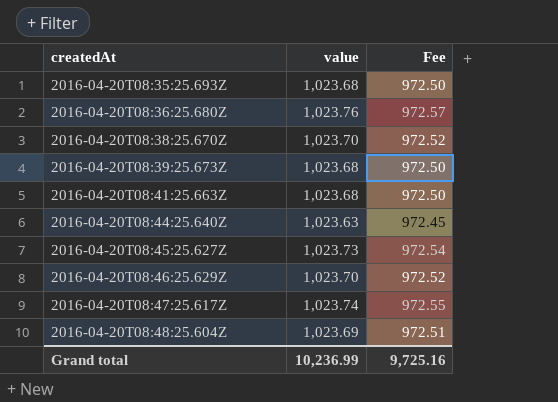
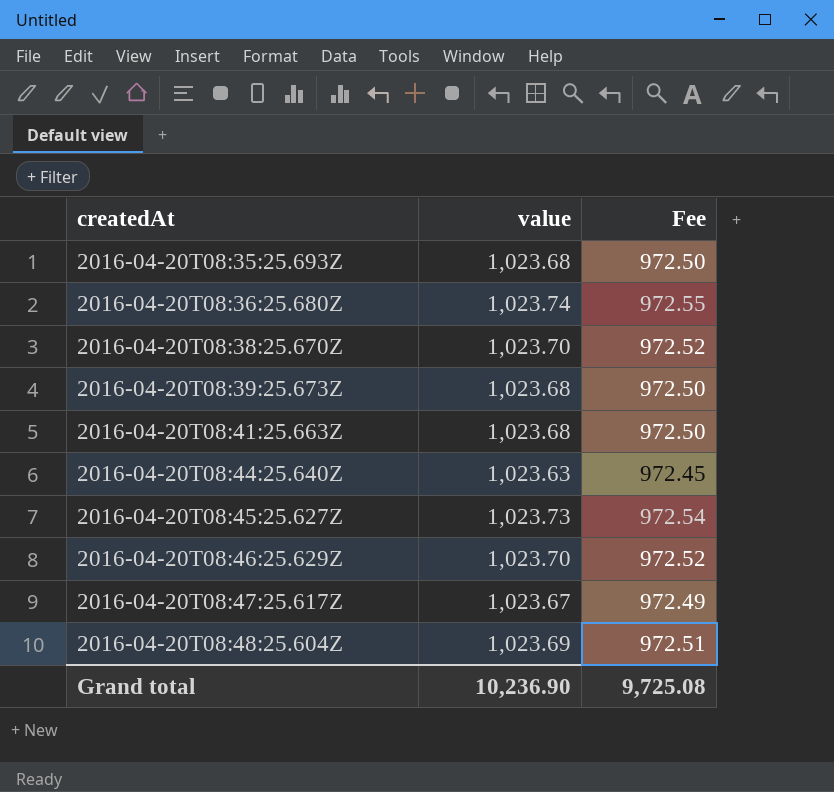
2016-04-20T08:36:25.680Z | value: 1,023.76 -> 1,023.74
2016-04-20T08:36:25.680Z | Fee: 972.57 -> 972.55
2016-04-20T08:47:25.617Z | value: 1,023.74 -> 1,023.67
2016-04-20T08:47:25.617Z | Fee: 972.55 -> 972.49
Grand total | value: 10,236.99 -> 10,236.90
Grand total | Fee: 9,725.16 -> 9,725.08

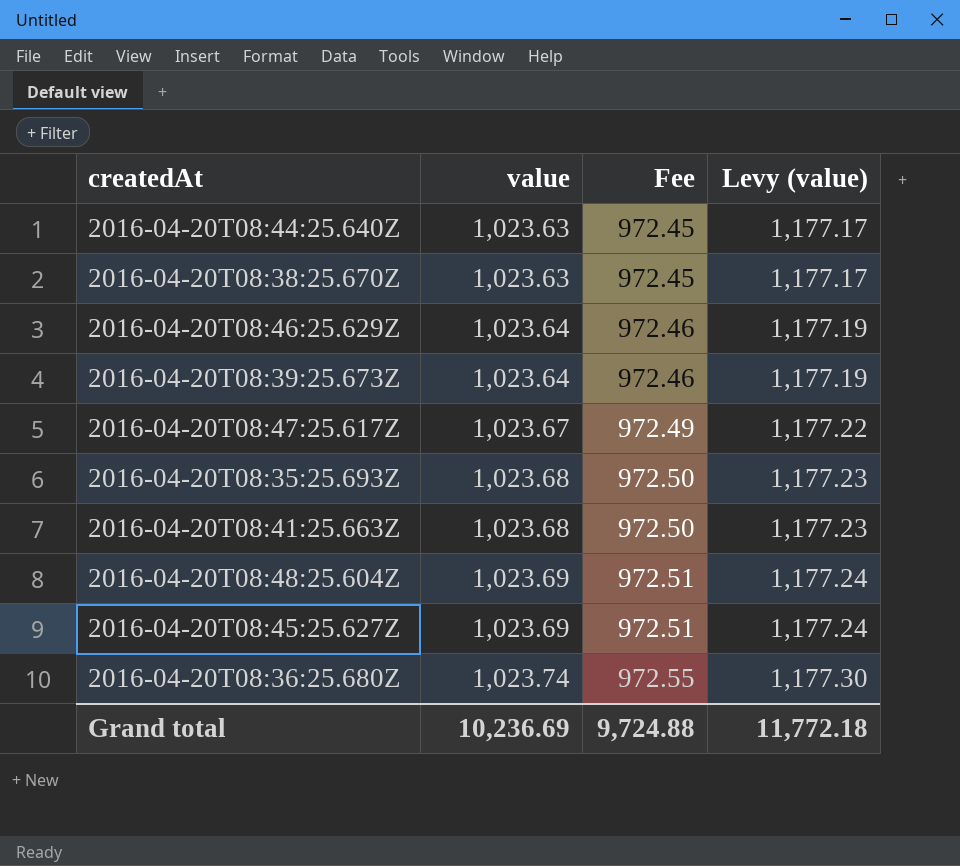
row order: createdAt ascending -> value ascending
column Levy (value) | formula: none -> [value] * 1.15
2016-04-20T08:38:25.670Z | value: 1,023.70 -> 1,023.63
2016-04-20T08:38:25.670Z | Fee: 972.52 -> 972.45
2016-04-20T08:46:25.629Z | value: 1,023.70 -> 1,023.64
2016-04-20T08:46:25.629Z | Fee: 972.52 -> 972.46
2016-04-20T08:39:25.673Z | value: 1,023.68 -> 1,023.64
2016-04-20T08:39:25.673Z | Fee: 972.50 -> 972.46
2016-04-20T08:45:25.627Z | value: 1,023.73 -> 1,023.69
2016-04-20T08:45:25.627Z | Fee: 972.54 -> 972.51
Grand total | value: 10,236.90 -> 10,236.69
Grand total | Fee: 9,725.08 -> 9,724.88

